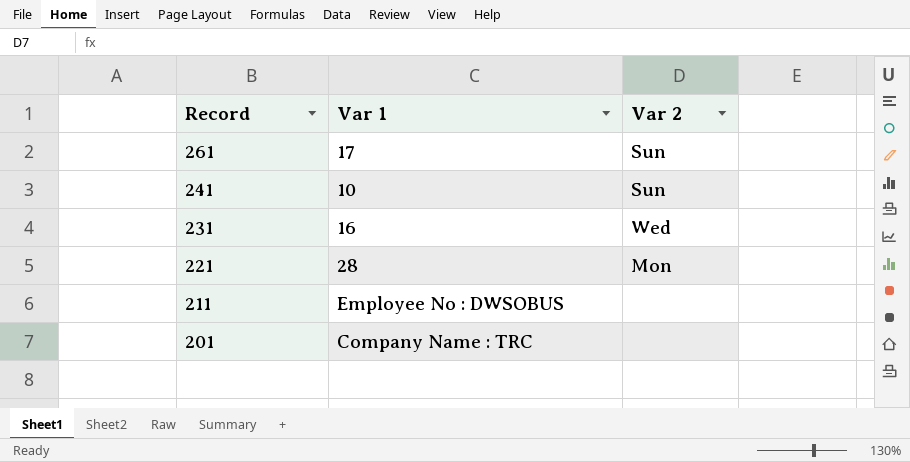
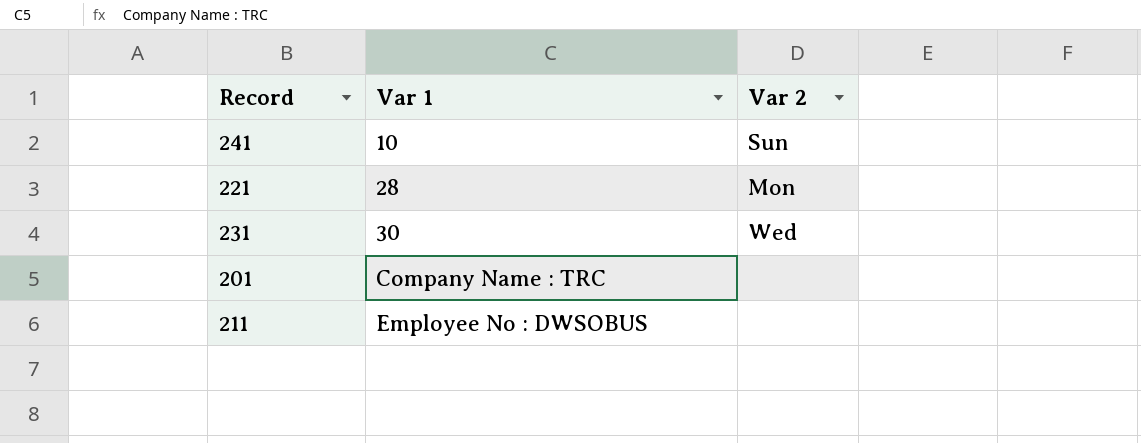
row order: Record descending -> Var 1 ascending
row 261: 17 | Sun -> none
231 | Var 1: 16 -> 30

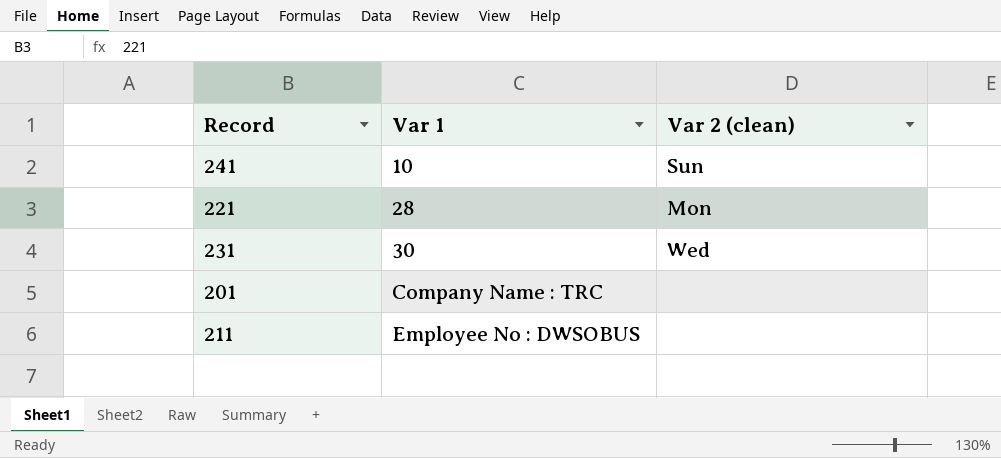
column name: Var 2 -> Var 2 (clean)

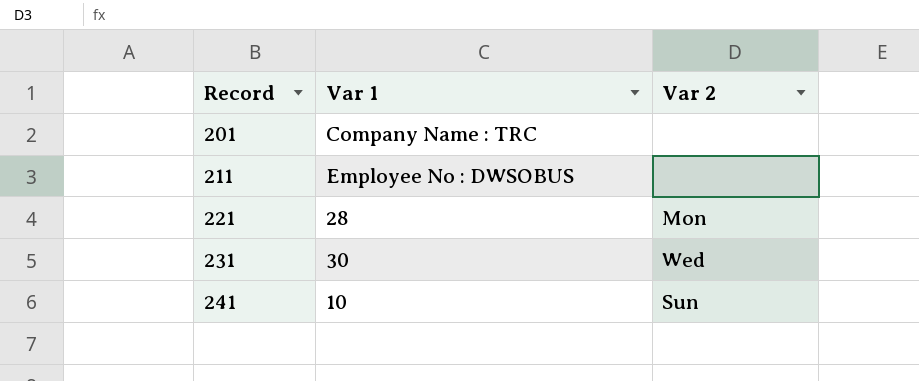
row order: Var 1 ascending -> Record ascending
column name: Var 2 (clean) -> Var 2

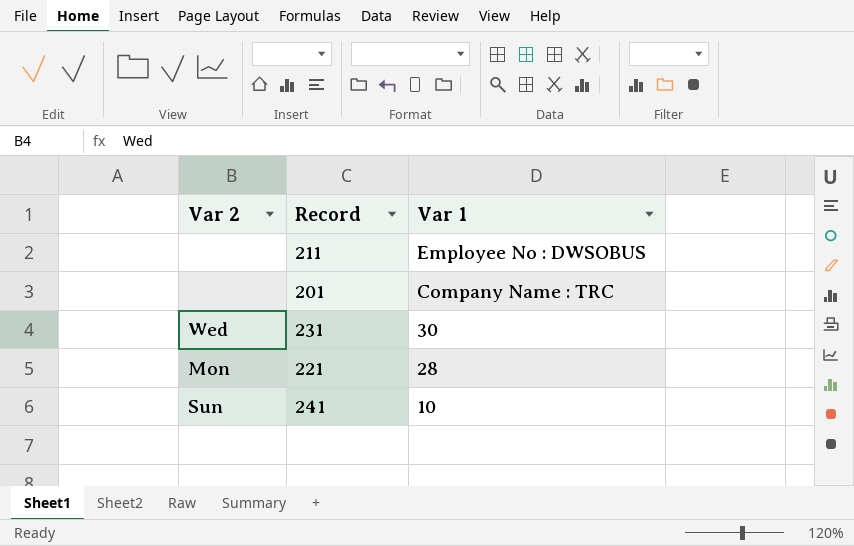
row order: Record ascending -> Var 1 descending
column Var 2 | position: 3 -> 1

